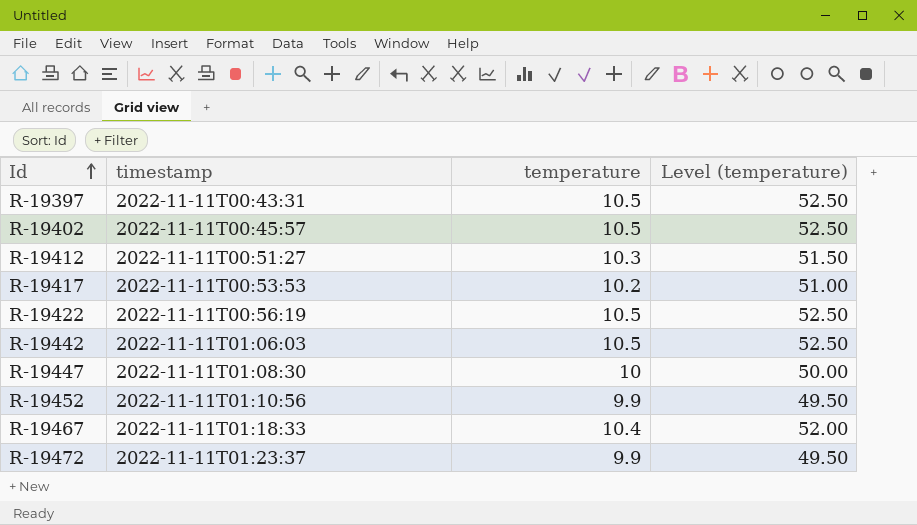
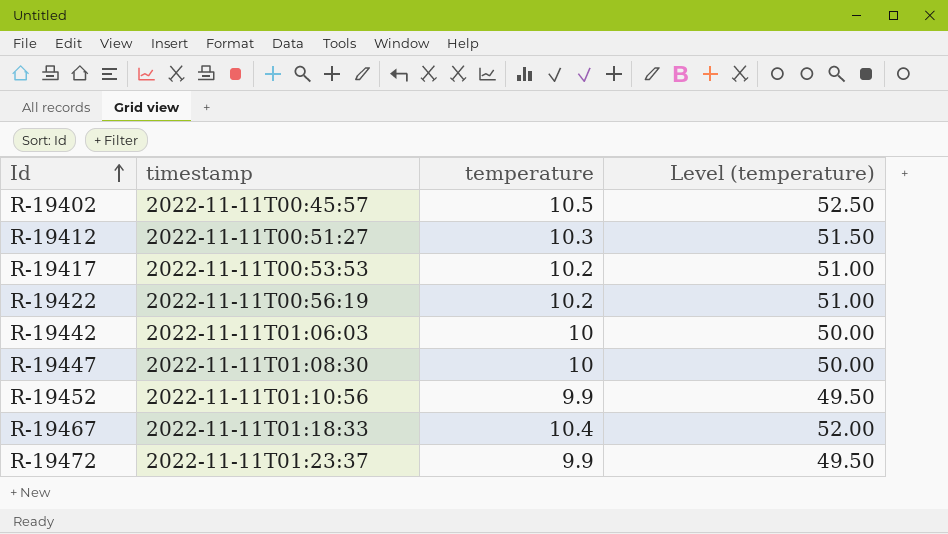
row R-19397: 2022-11-11T00:43:31 | 10.5 | 52.50 -> none
R-19422 | temperature: 10.5 -> 10.2
R-19422 | Level (temperature): 52.50 -> 51.00
R-19442 | temperature: 10.5 -> 10
R-19442 | Level (temperature): 52.50 -> 50.00

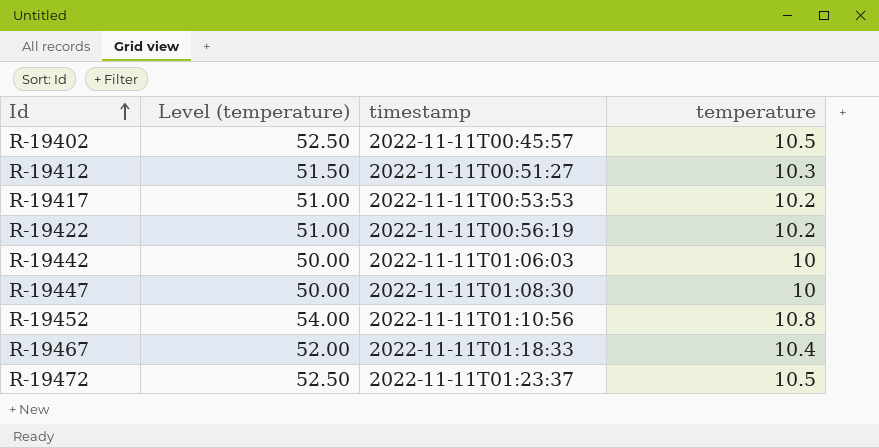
column Level (temperature) | position: 4 -> 2
R-19452 | Level (temperature): 49.50 -> 54.00
R-19452 | temperature: 9.9 -> 10.8
R-19472 | Level (temperature): 49.50 -> 52.50
R-19472 | temperature: 9.9 -> 10.5

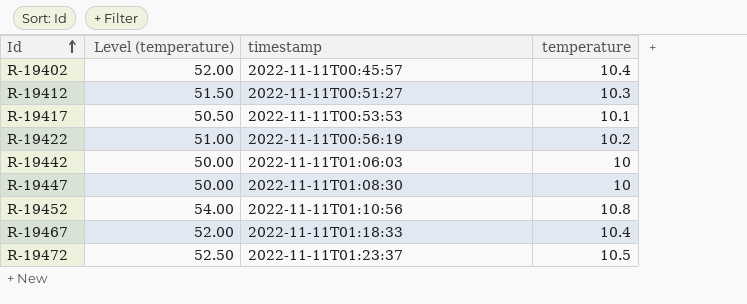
R-19402 | Level (temperature): 52.50 -> 52.00
R-19402 | temperature: 10.5 -> 10.4
R-19417 | Level (temperature): 51.00 -> 50.50
R-19417 | temperature: 10.2 -> 10.1

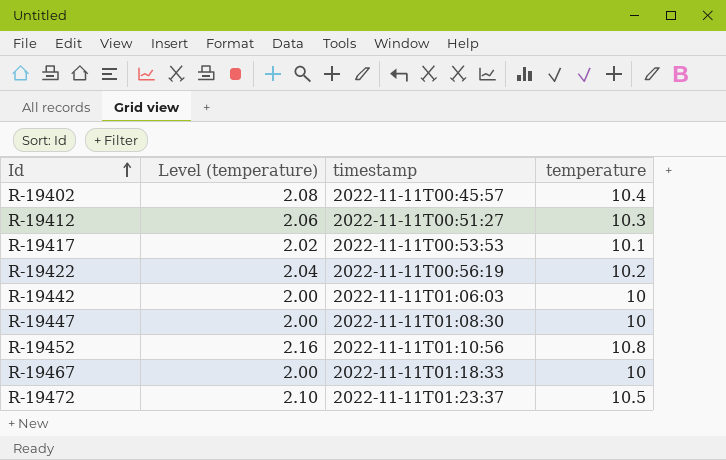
column Level (temperature) | formula: [temperature] * 5 -> [temperature] * 0.2
R-19467 | temperature: 10.4 -> 10

